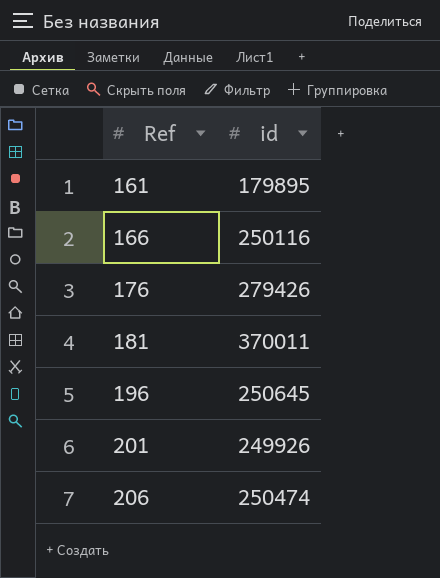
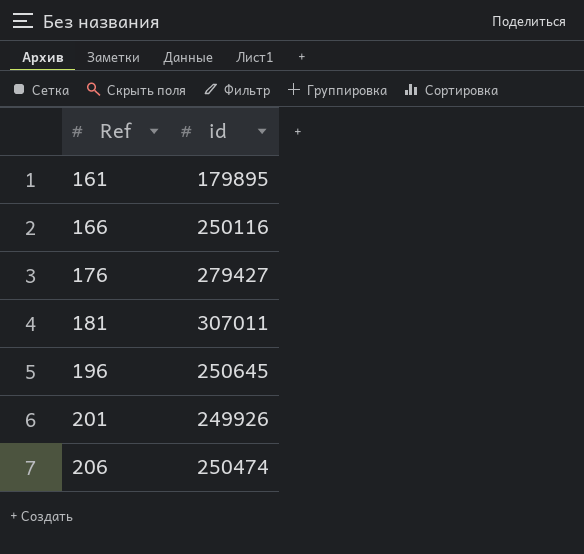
176 | id: 279426 -> 279427
181 | id: 370011 -> 307011

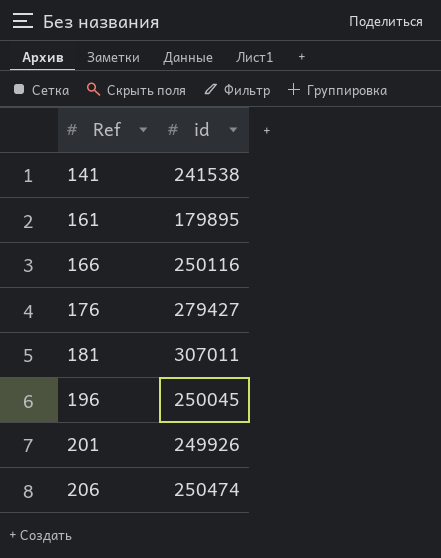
row 141: none -> 241538
196 | id: 250645 -> 250045

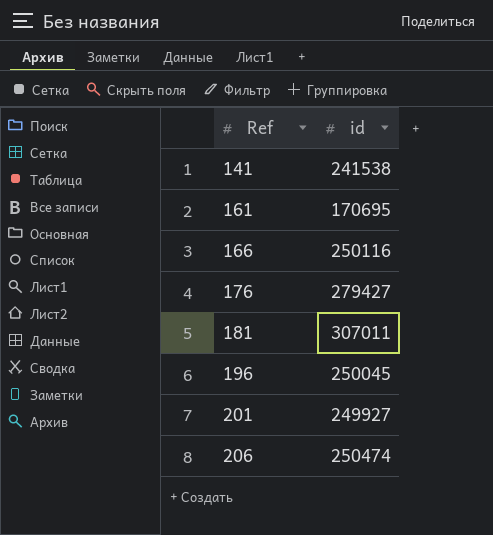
161 | id: 179895 -> 170695
201 | id: 249926 -> 249927

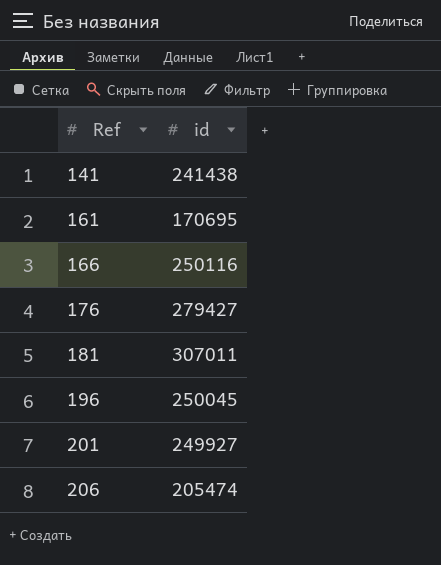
141 | id: 241538 -> 241438
206 | id: 250474 -> 205474

